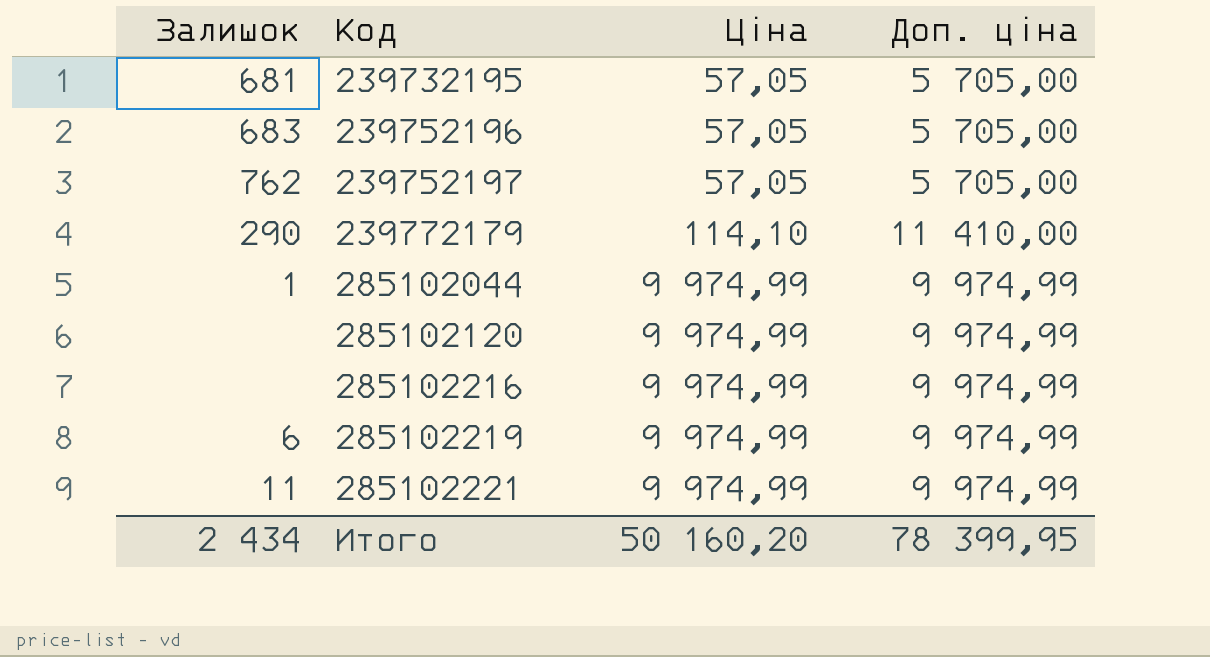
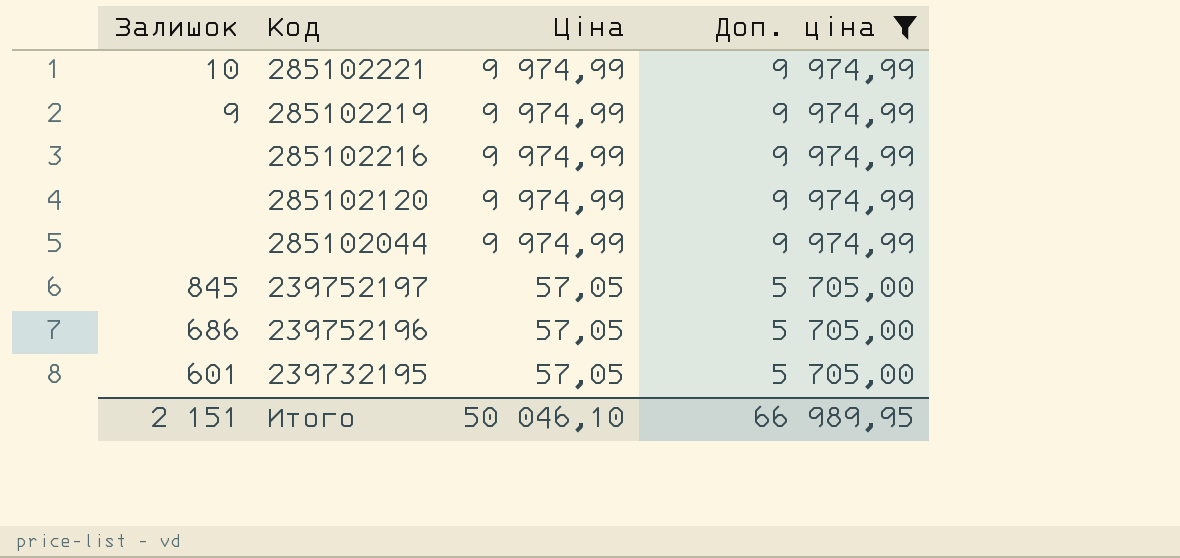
filter: none -> Доп. ціна != 11 410,00
row order: Код ascending -> Код descending
285102221 | Залишок: 11 -> 10
285102219 | Залишок: 6 -> 9
285102044 | Залишок: 1 -> none
239752197 | Залишок: 762 -> 845
239752196 | Залишок: 683 -> 686
239732195 | Залишок: 681 -> 601
Итого | Залишок: 2 434 -> 2 151
Итого | Ціна: 50 160,20 -> 50 046,10
Итого | Доп. ціна: 78 399,95 -> 66 989,95

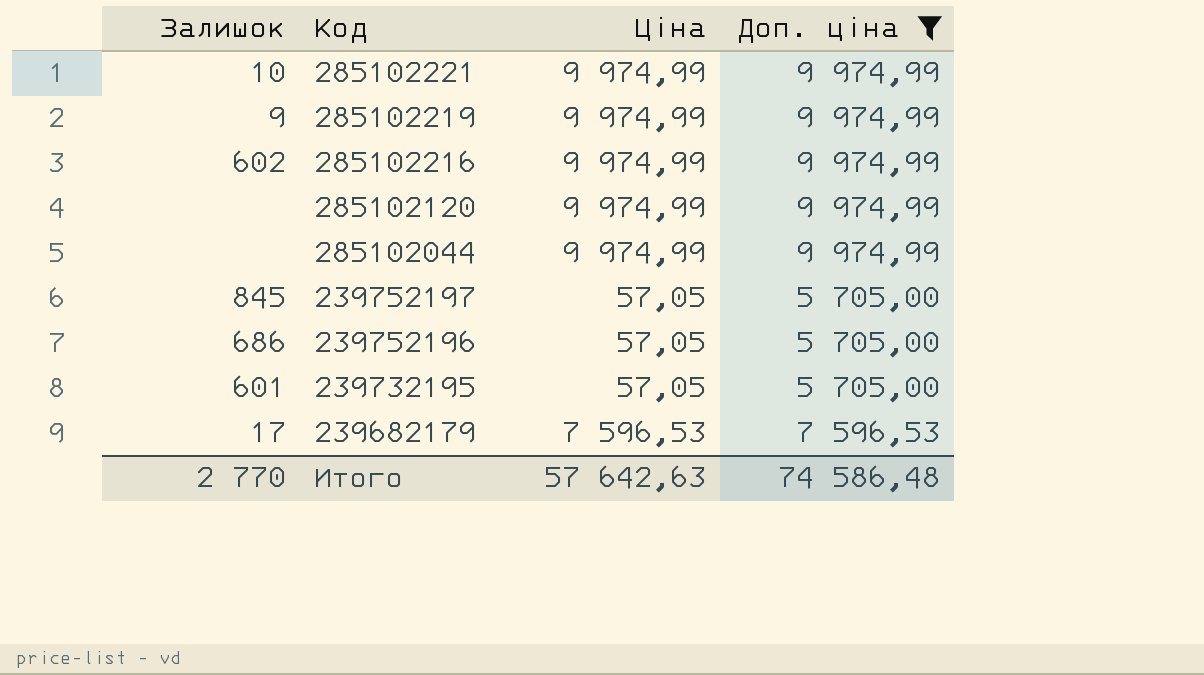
285102216 | Залишок: none -> 602
row 239682179: none -> 17 | 7 596,53 | 7 596,53
Итого | Залишок: 2 151 -> 2 770
Итого | Ціна: 50 046,10 -> 57 642,63
Итого | Доп. ціна: 66 989,95 -> 74 586,48

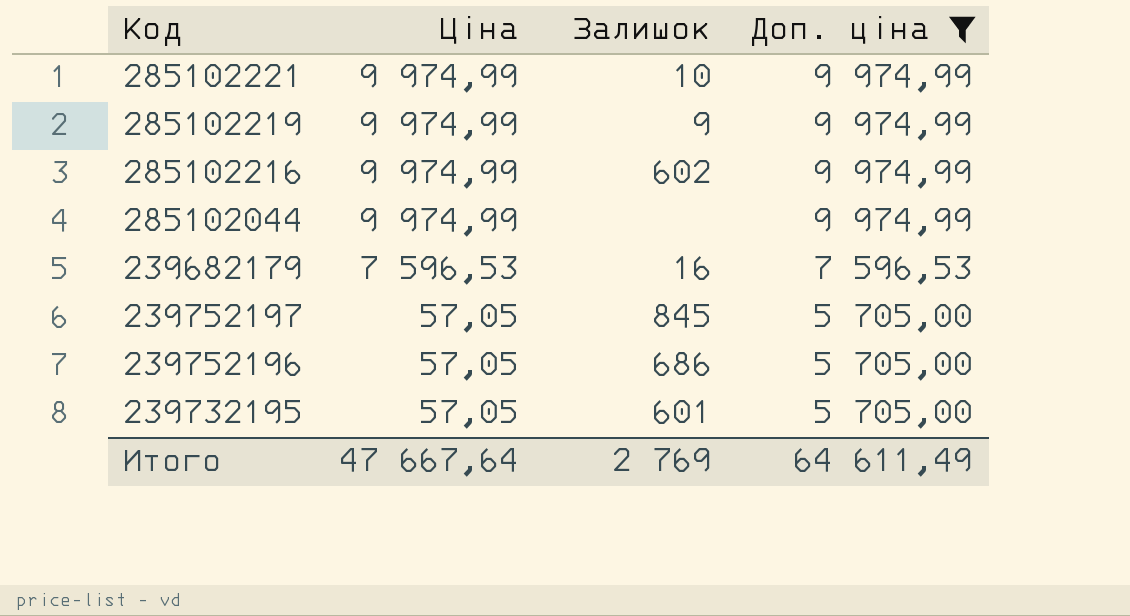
row order: Код descending -> Ціна descending
column Залишок | position: 1 -> 3
row 285102120: none | 9 974,99 | 9 974,99 -> none
239682179 | Залишок: 17 -> 16
Итого | Ціна: 57 642,63 -> 47 667,64
Итого | Залишок: 2 770 -> 2 769
Итого | Доп. ціна: 74 586,48 -> 64 611,49

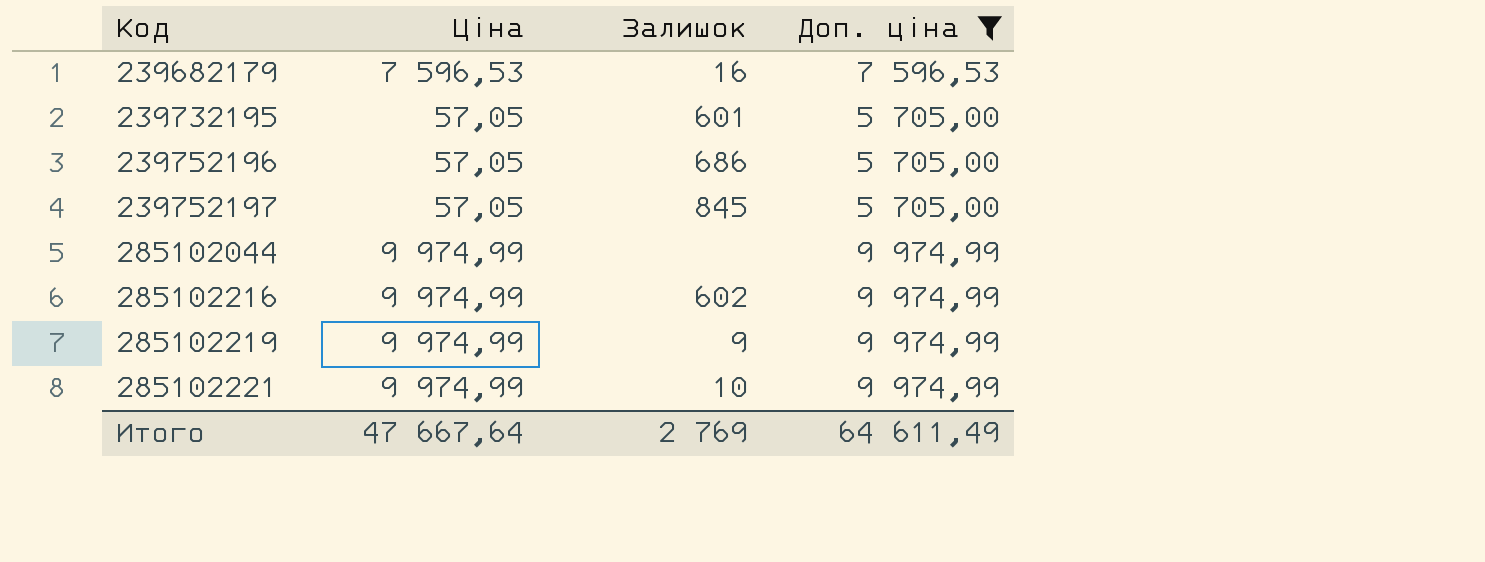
row order: Ціна descending -> Код ascending

